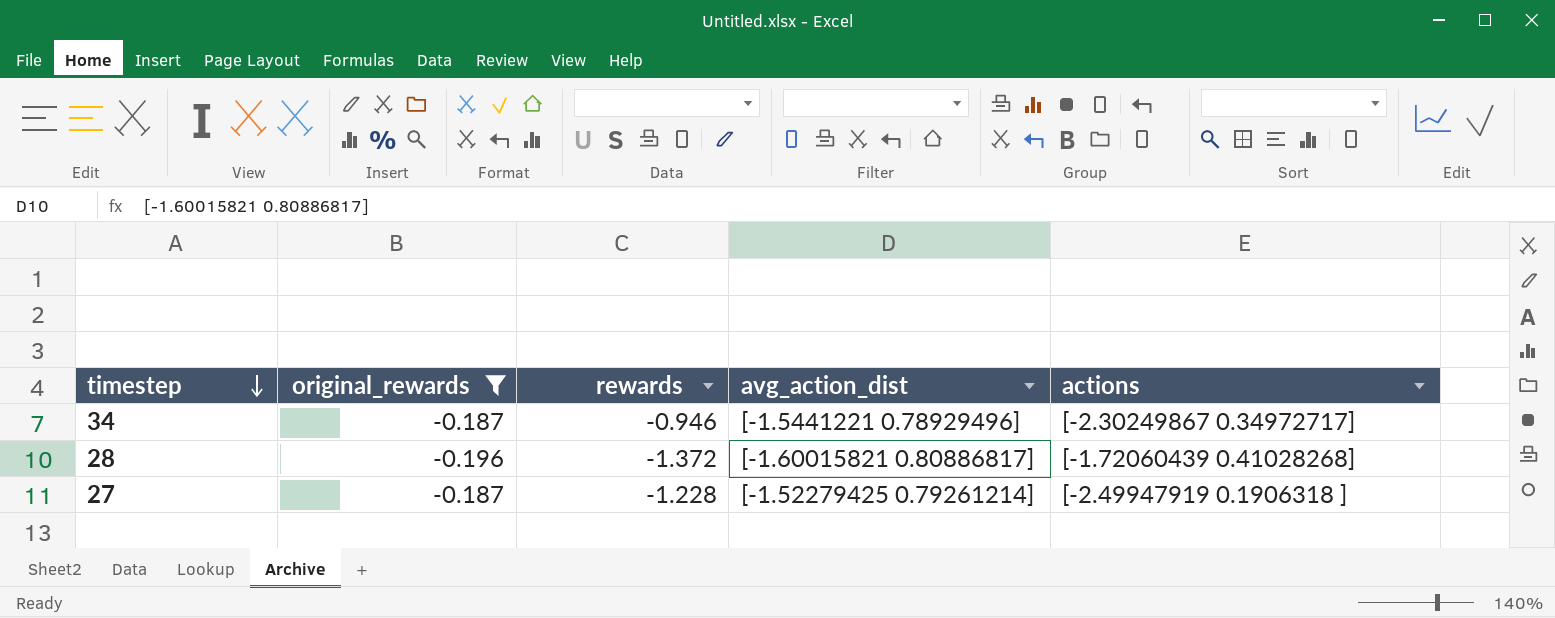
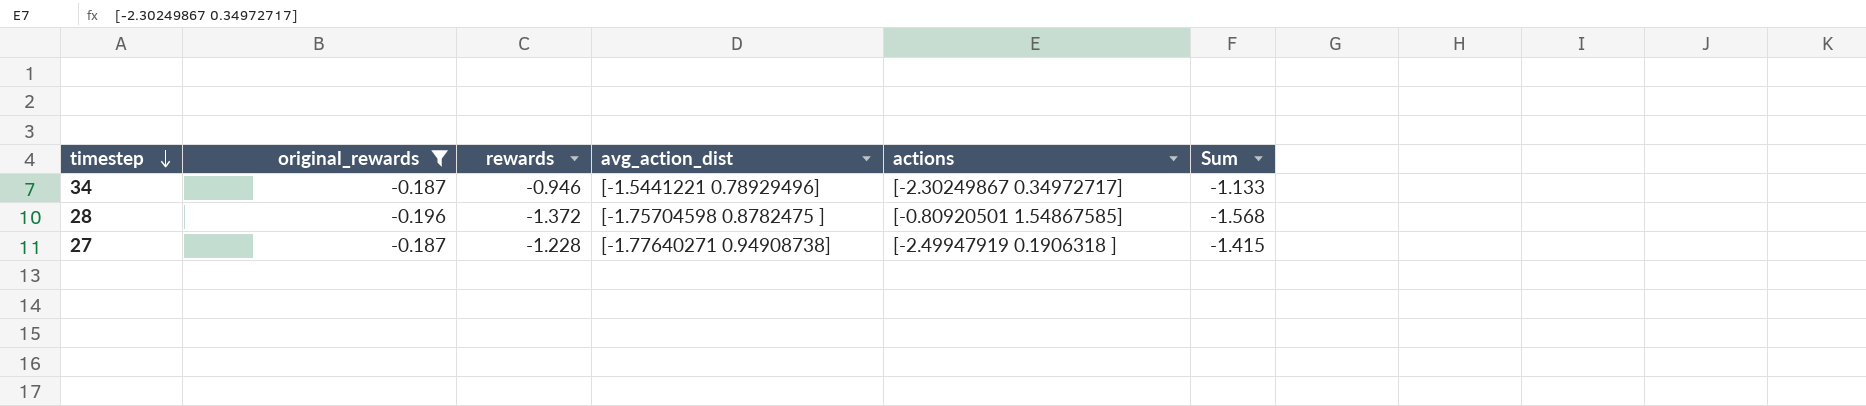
column Sum | formula: none -> [original_rewards] + [rewards]
28 | avg_action_dist: [-1.60015821 0.80886817] -> [-1.75704598 0.8782475 ]
28 | actions: [-1.72060439 0.41028268] -> [-0.80920501 1.54867585]
27 | avg_action_dist: [-1.52279425 0.79261214] -> [-1.77640271 0.94908738]

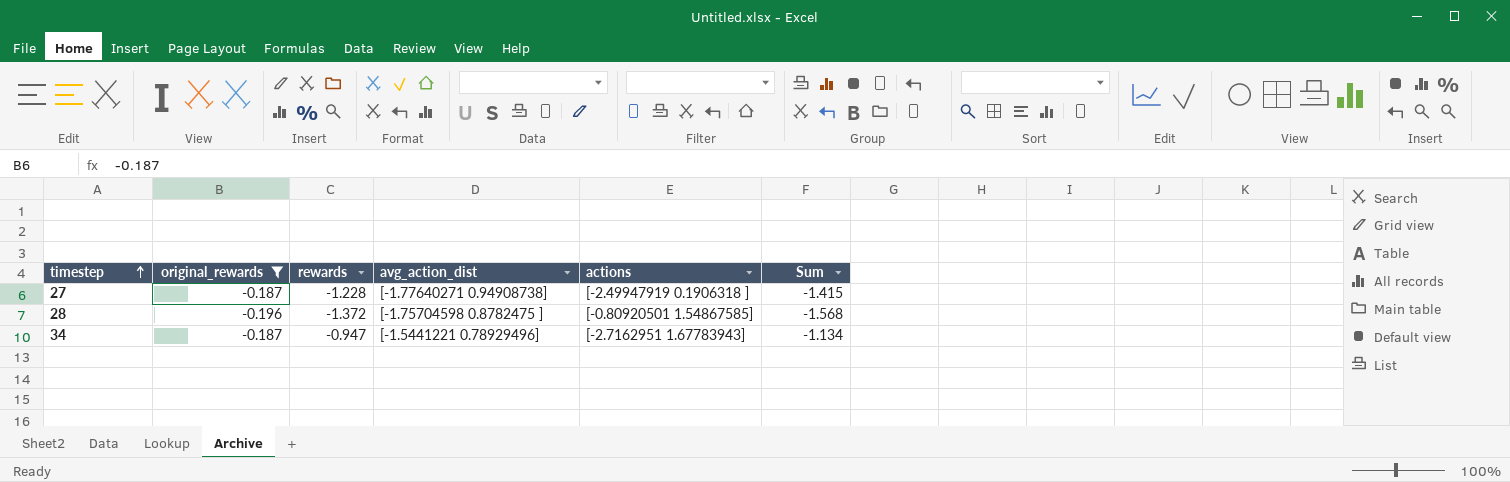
row order: timestep descending -> timestep ascending
34 | rewards: -0.946 -> -0.947
34 | actions: [-2.30249867 0.34972717] -> [-2.7162951 1.67783943]
34 | Sum: -1.133 -> -1.134

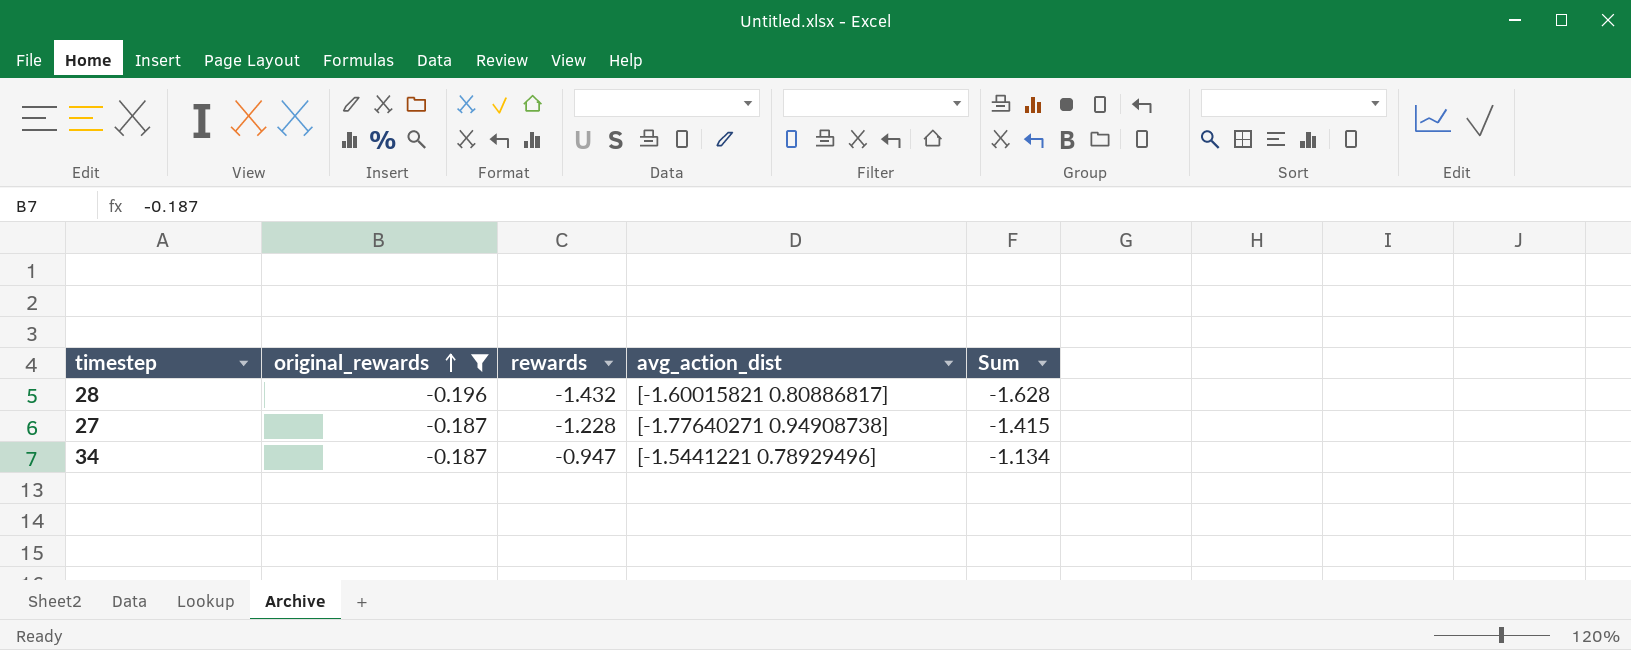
row order: timestep ascending -> original_rewards ascending
column actions | position: 5 -> none
28 | rewards: -1.372 -> -1.432
28 | avg_action_dist: [-1.75704598 0.8782475 ] -> [-1.60015821 0.80886817]
28 | Sum: -1.568 -> -1.628

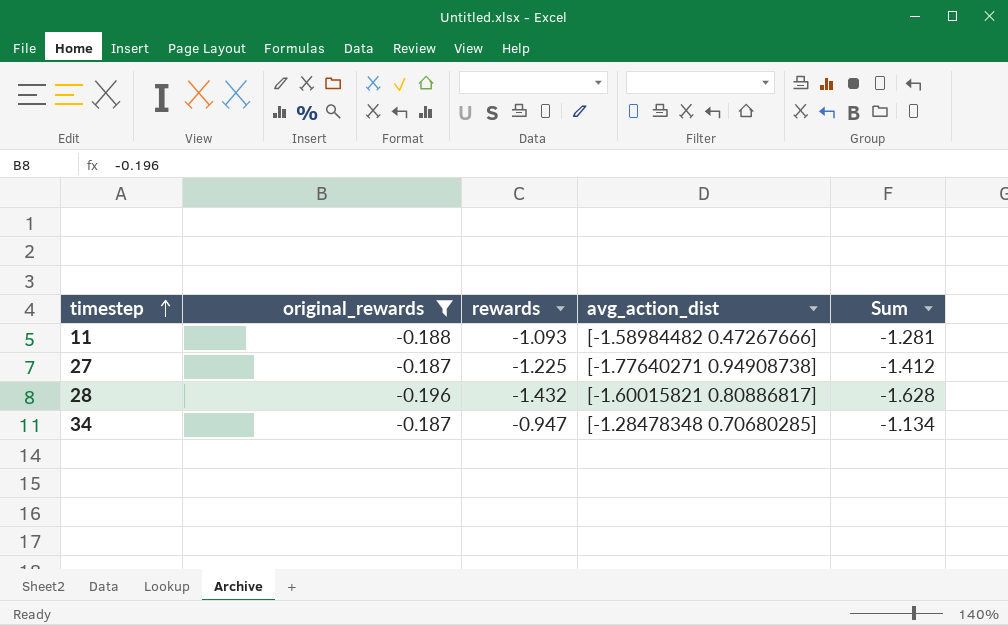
row order: original_rewards ascending -> timestep ascending
row 11: none -> -0.188 | -1.093 | [-1.58984482 0.47267666] | -1.281
27 | rewards: -1.228 -> -1.225
27 | Sum: -1.415 -> -1.412
34 | avg_action_dist: [-1.5441221 0.78929496] -> [-1.28478348 0.70680285]

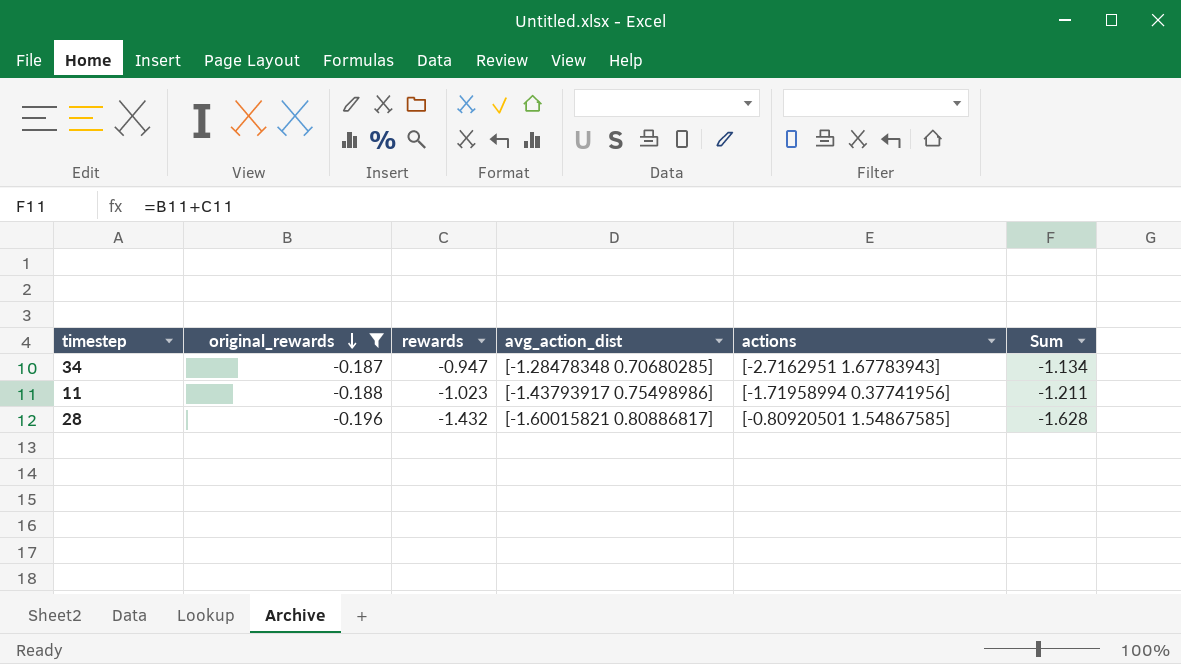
row order: timestep ascending -> original_rewards descending
column actions | position: none -> 5
row 27: -0.187 | -1.225 | [-1.77640271 0.94908738] | -1.412 -> none
11 | rewards: -1.093 -> -1.023
11 | avg_action_dist: [-1.58984482 0.47267666] -> [-1.43793917 0.75498986]
11 | Sum: -1.281 -> -1.211

